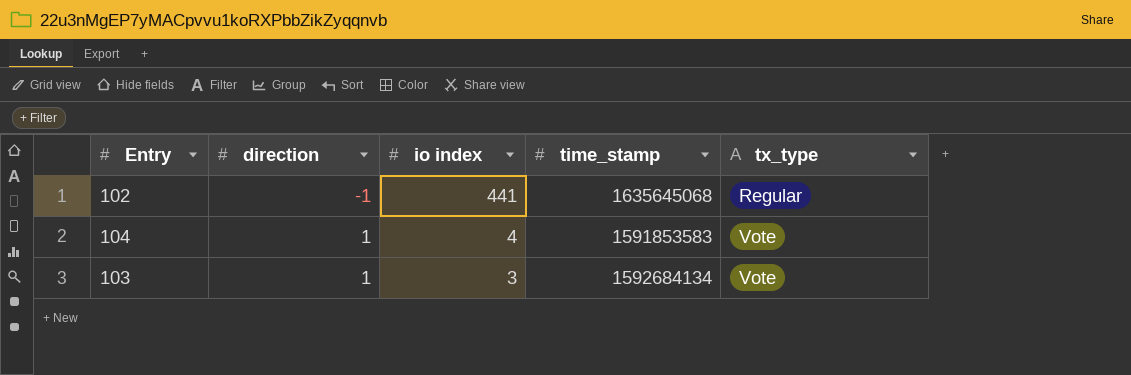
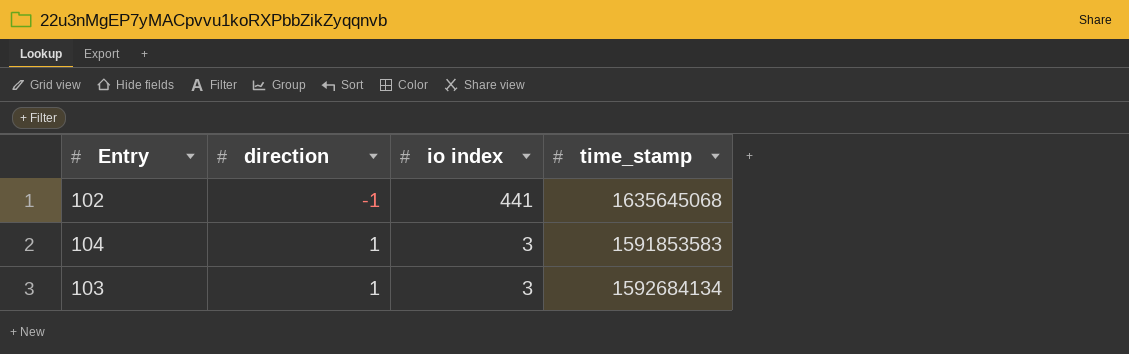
column tx_type | position: 5 -> none
104 | io index: 4 -> 3

